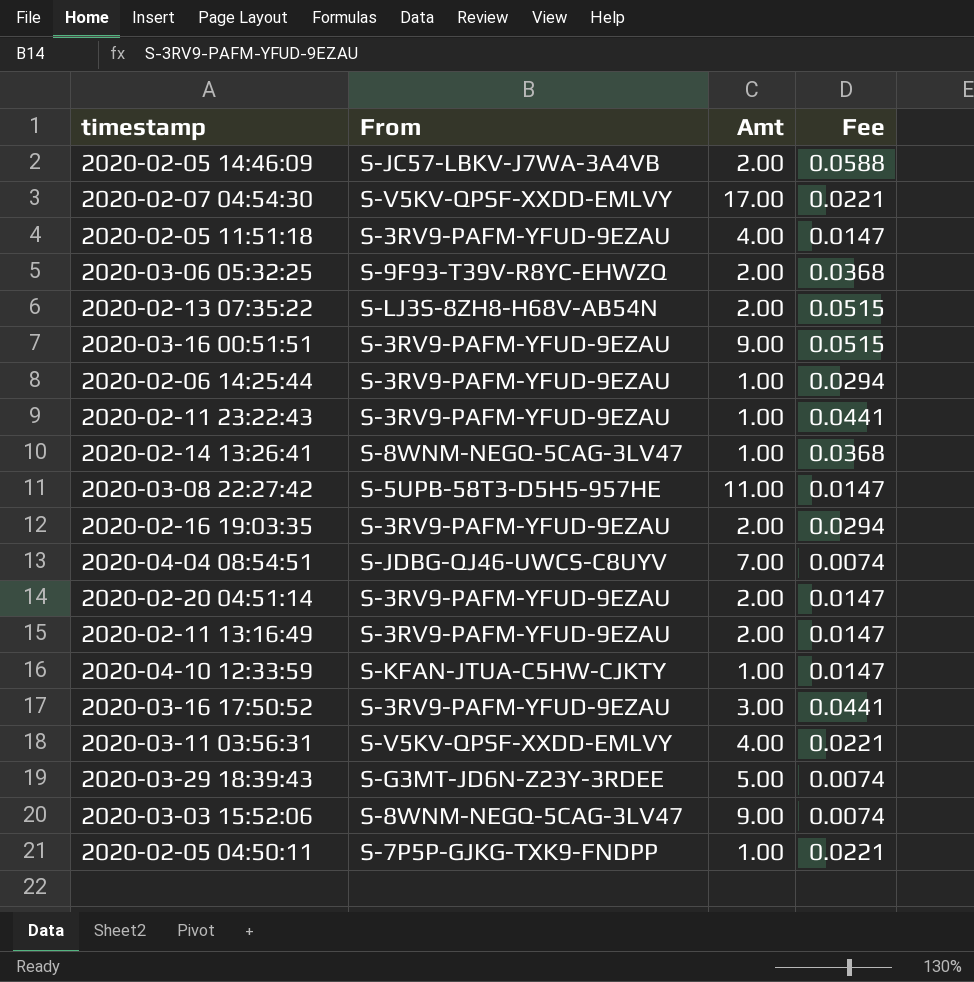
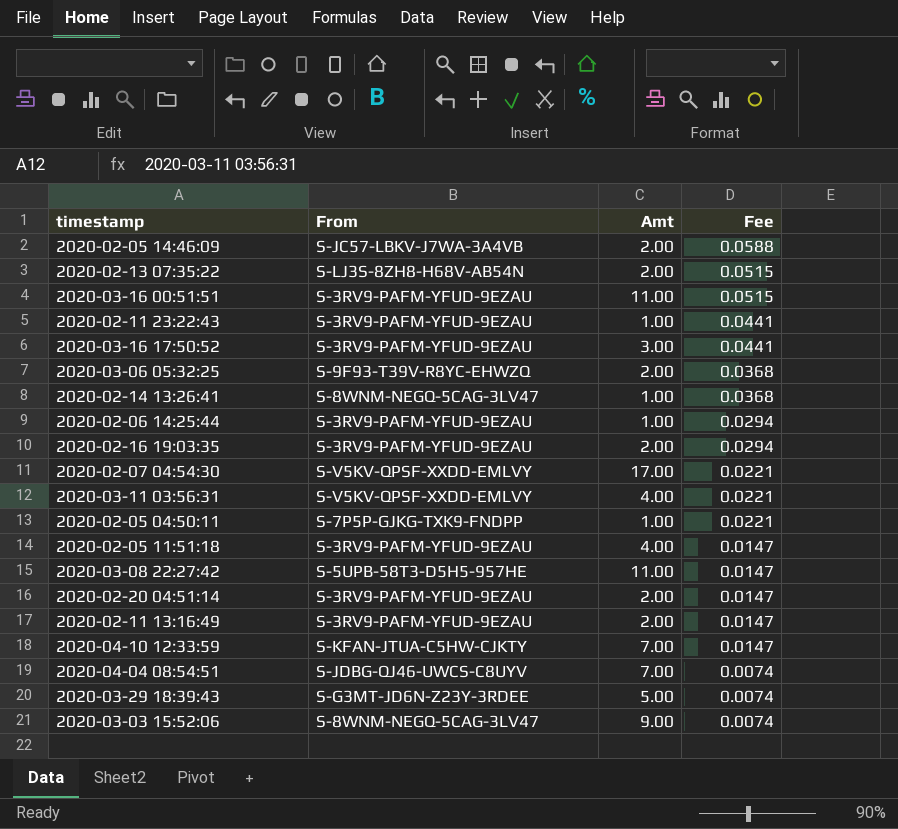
row order: none -> Fee descending
2020-03-16 00:51:51 | Amt: 9.00 -> 11.00
2020-04-10 12:33:59 | Amt: 1.00 -> 7.00

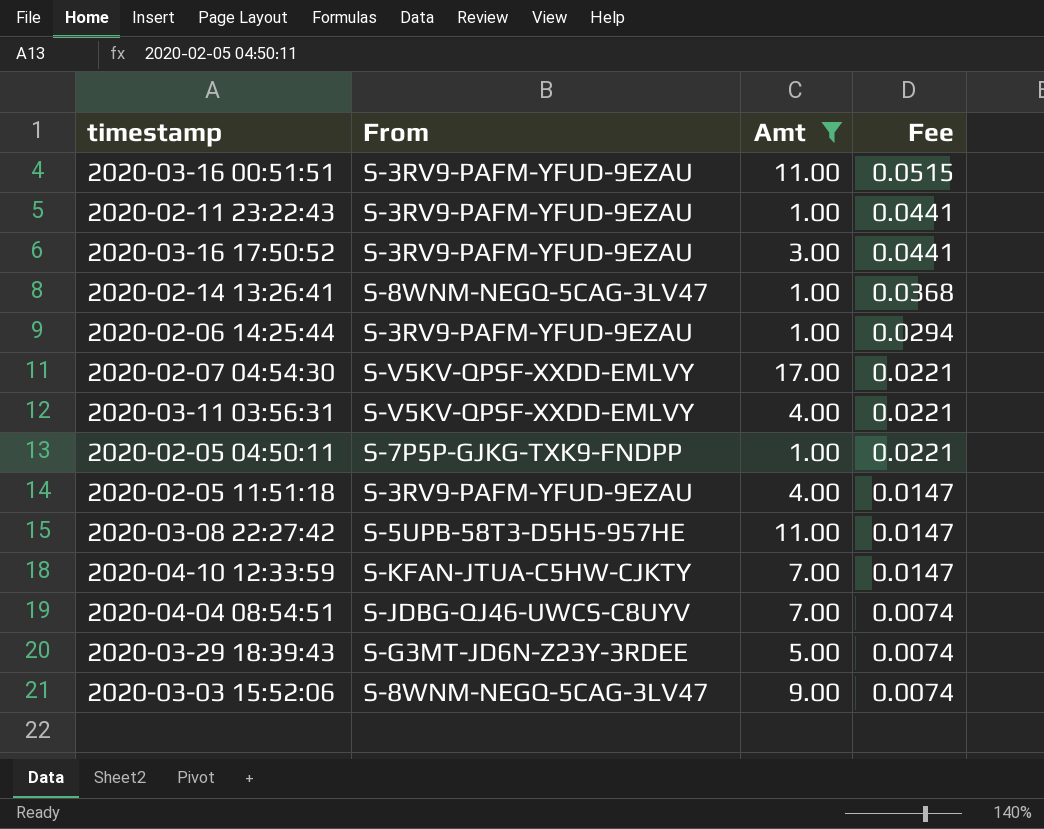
filter: none -> Amt != 2.00

